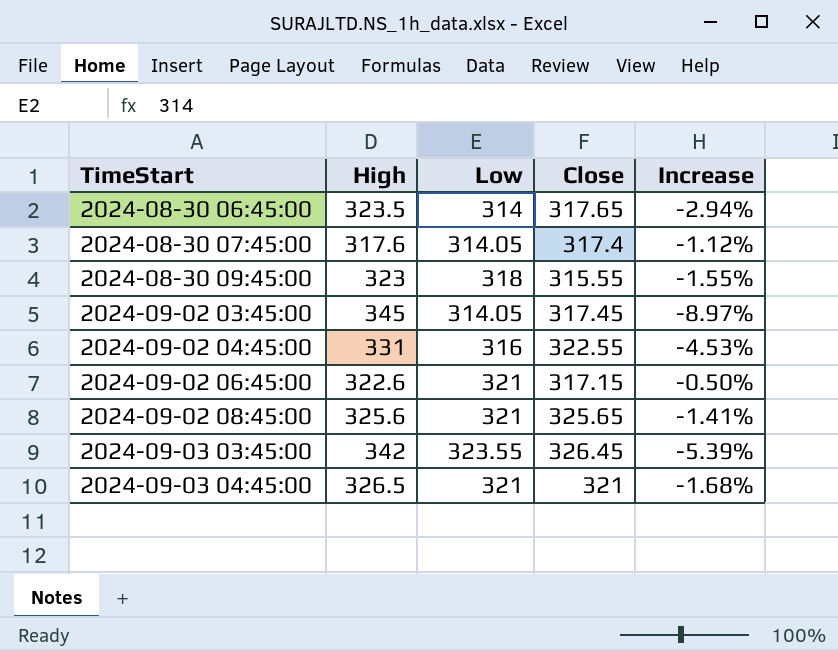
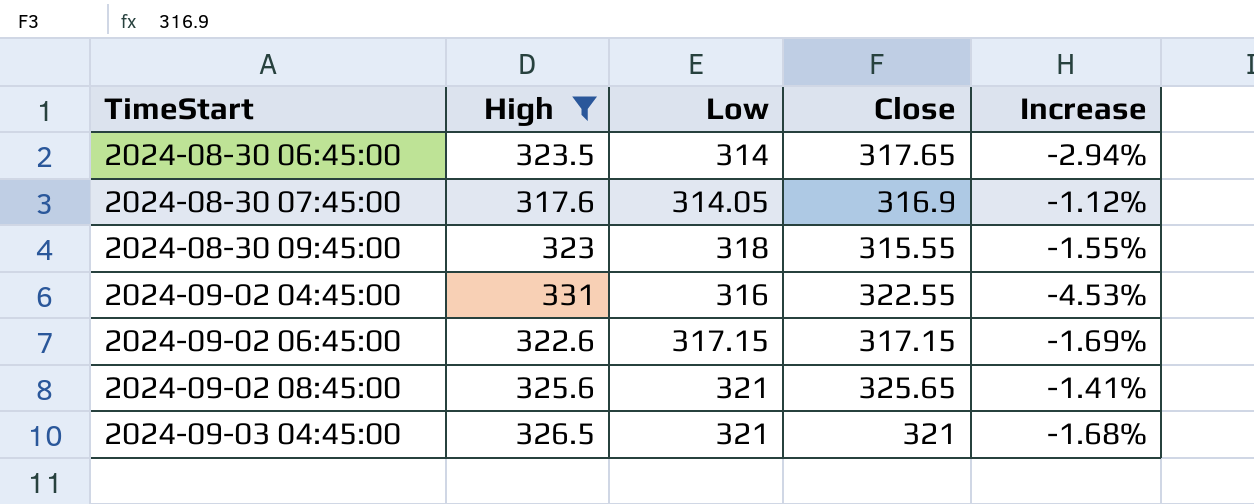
filter: none -> High <= 331
2024-08-30 07:45:00 | Close: 317.4 -> 316.9
2024-09-02 06:45:00 | Low: 321 -> 317.15
2024-09-02 06:45:00 | Increase: -0.50% -> -1.69%

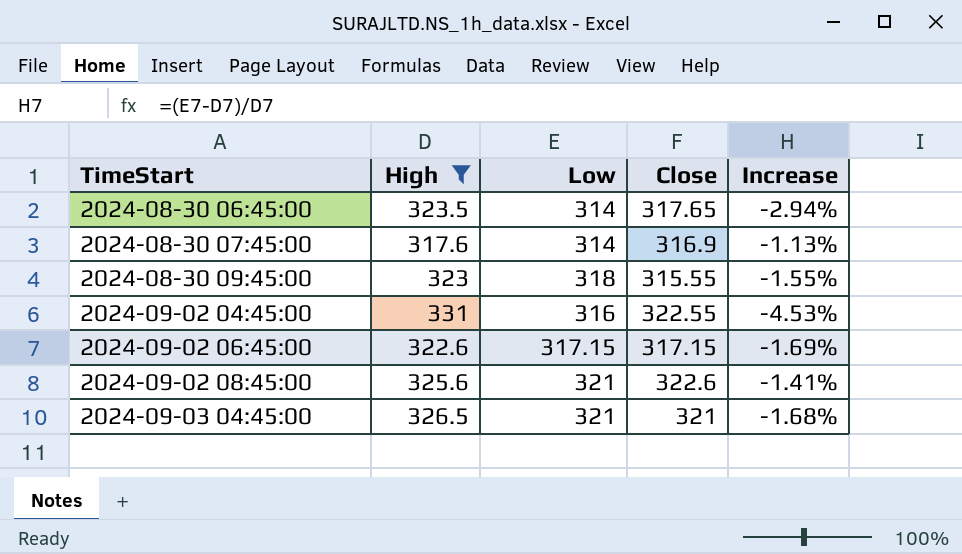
2024-08-30 07:45:00 | Low: 314.05 -> 314
2024-08-30 07:45:00 | Increase: -1.12% -> -1.13%
2024-09-02 08:45:00 | Close: 325.65 -> 322.6

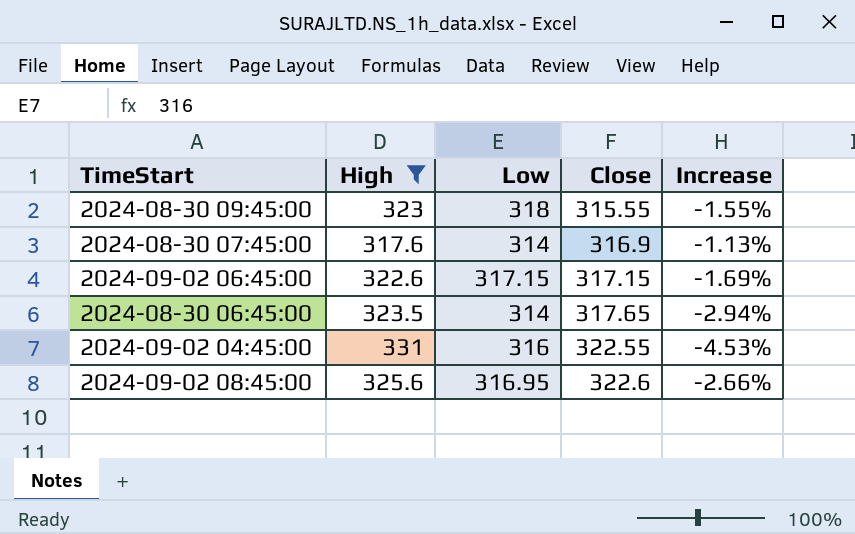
row order: TimeStart ascending -> Close ascending
row 2024-09-03 04:45:00: 326.5 | 321 | 321 | -1.68% -> none
2024-09-02 08:45:00 | Low: 321 -> 316.95
2024-09-02 08:45:00 | Increase: -1.41% -> -2.66%

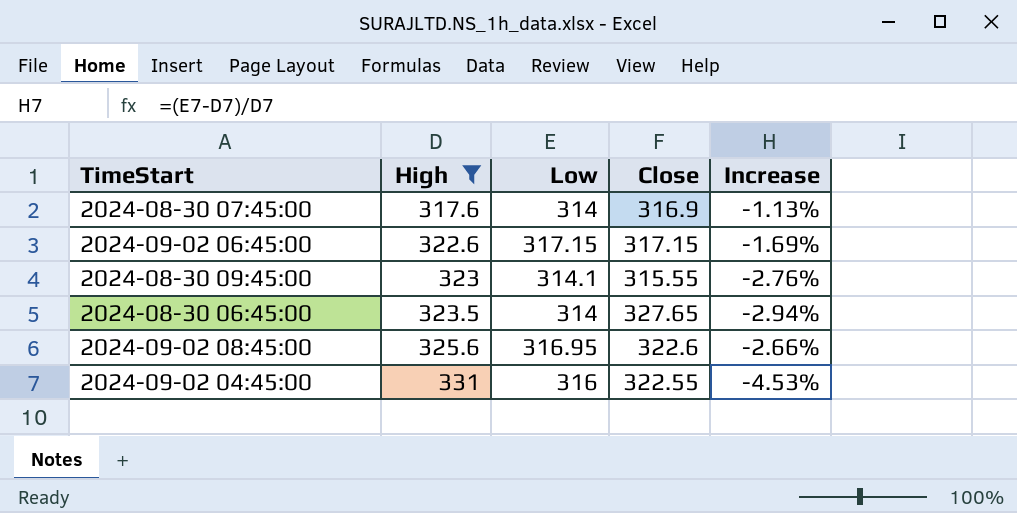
row order: Close ascending -> High ascending
2024-08-30 09:45:00 | Low: 318 -> 314.1
2024-08-30 09:45:00 | Increase: -1.55% -> -2.76%
2024-08-30 06:45:00 | Close: 317.65 -> 327.65

